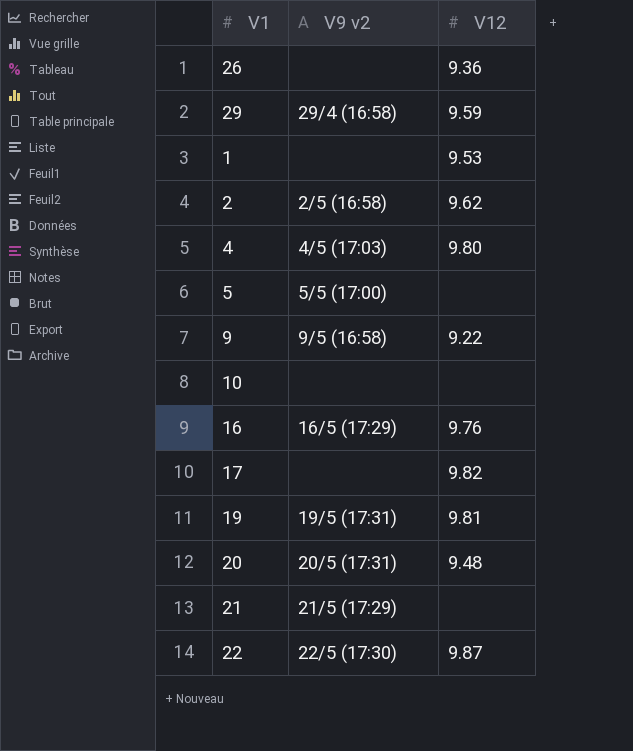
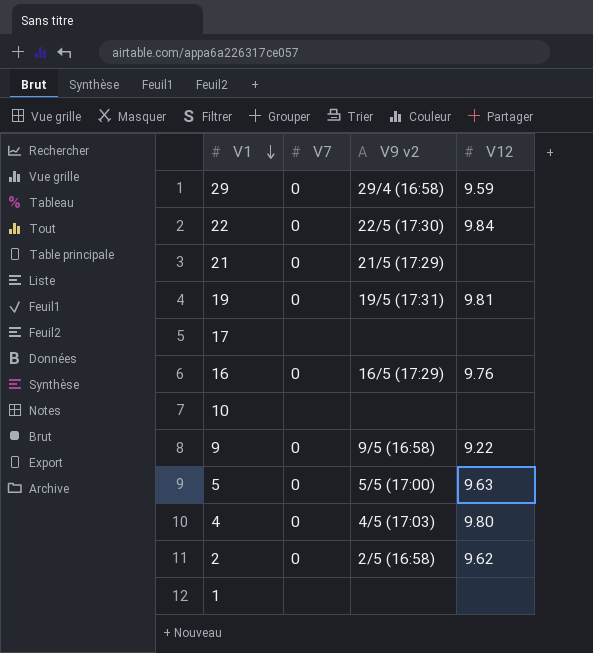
row order: none -> V1 descending
column V7 | position: none -> 2
row 26: none | 9.36 -> none
row 20: 20/5 (17:31) | 9.48 -> none
22 | V12: 9.87 -> 9.84
17 | V12: 9.82 -> none
5 | V12: none -> 9.63
1 | V12: 9.53 -> none

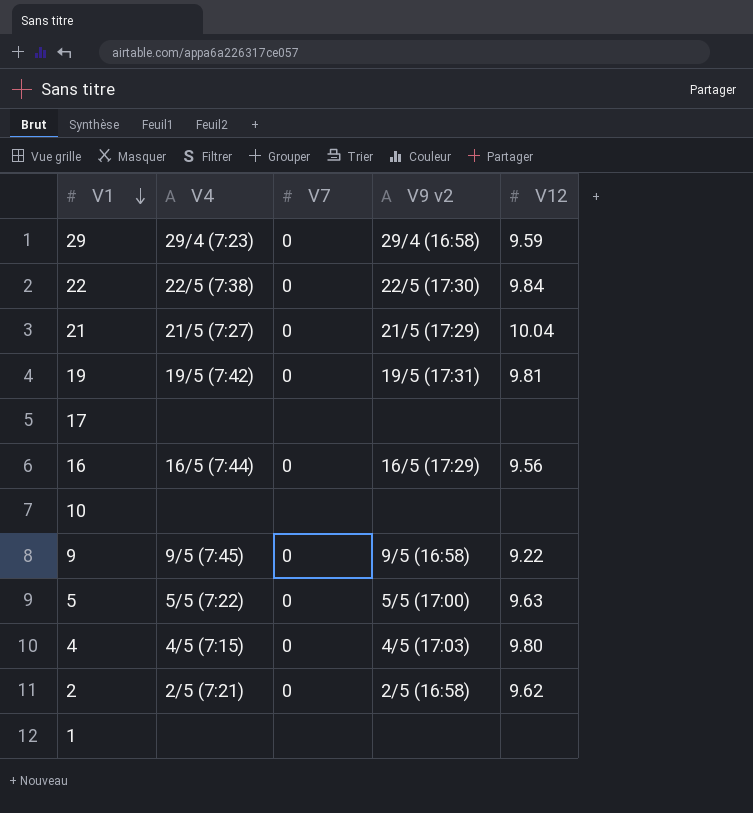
column V4 | position: none -> 2
21 | V12: none -> 10.04
16 | V12: 9.76 -> 9.56

